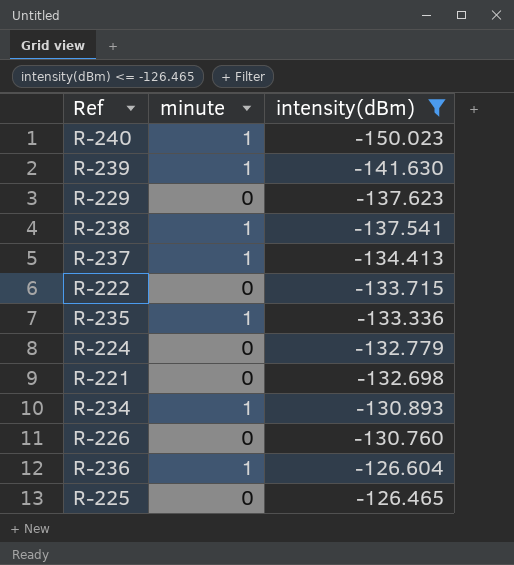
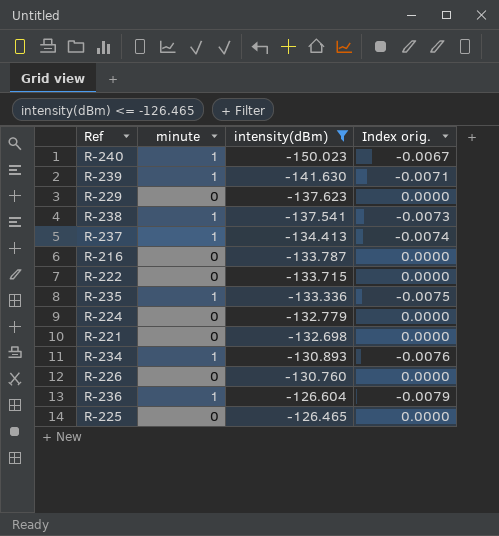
column Index orig. | formula: none -> [minute] / [intensity(dBm)]
row R-216: none -> 0 | -133.787 | 0.0000

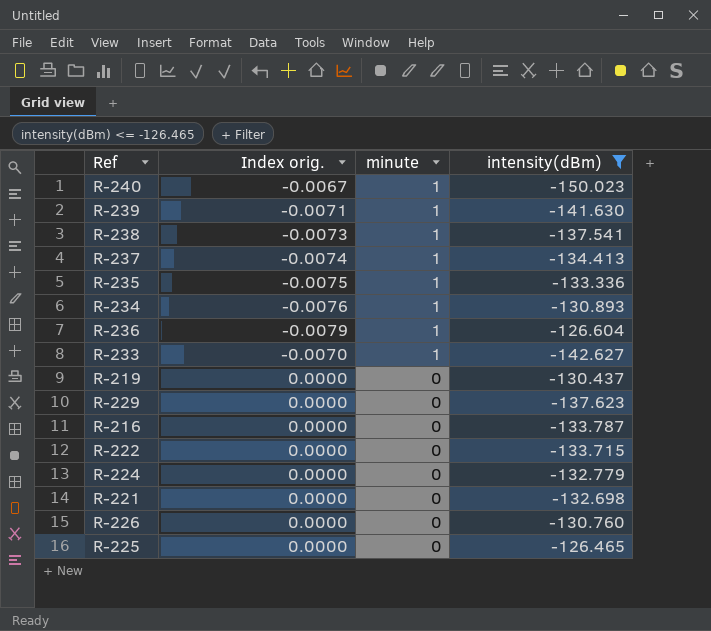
row order: intensity(dBm) ascending -> minute descending
column Index orig. | position: 4 -> 2
row R-233: none -> -0.0070 | 1 | -142.627
row R-219: none -> 0.0000 | 0 | -130.437

